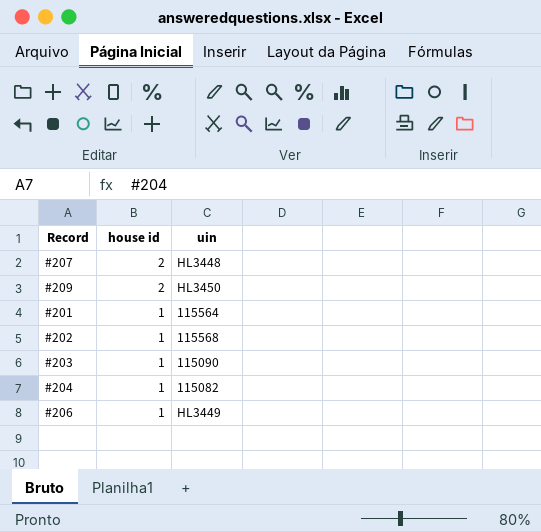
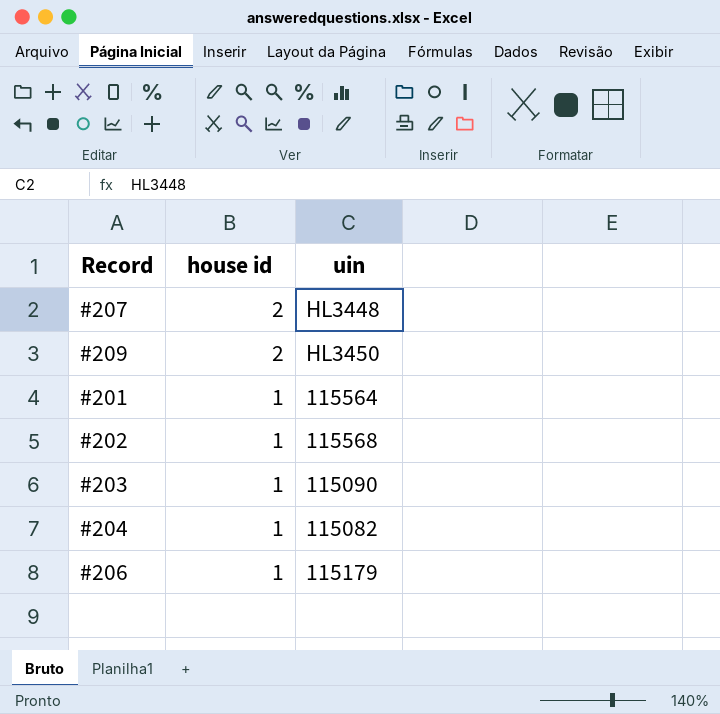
#206 | uin: HL3449 -> 115179

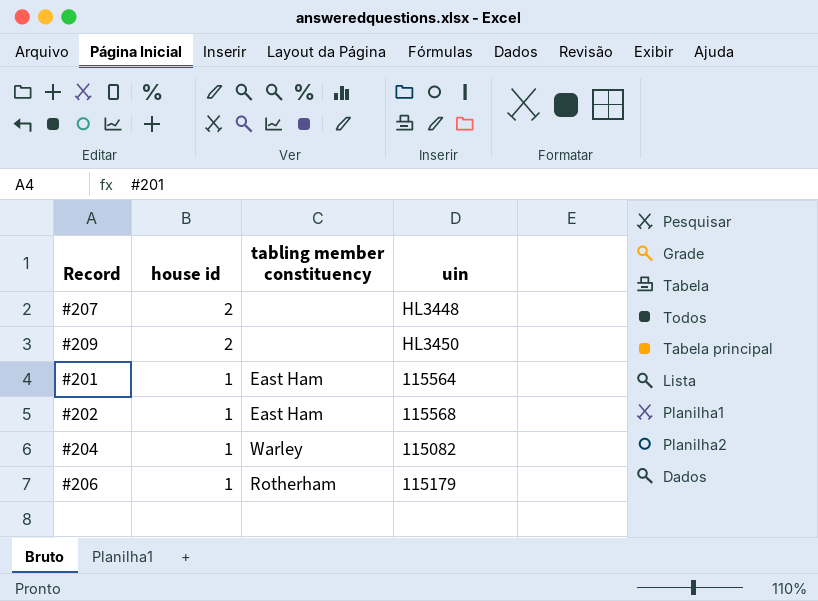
column tabling member constituency | position: none -> 3
row #203: 1 | 115090 -> none

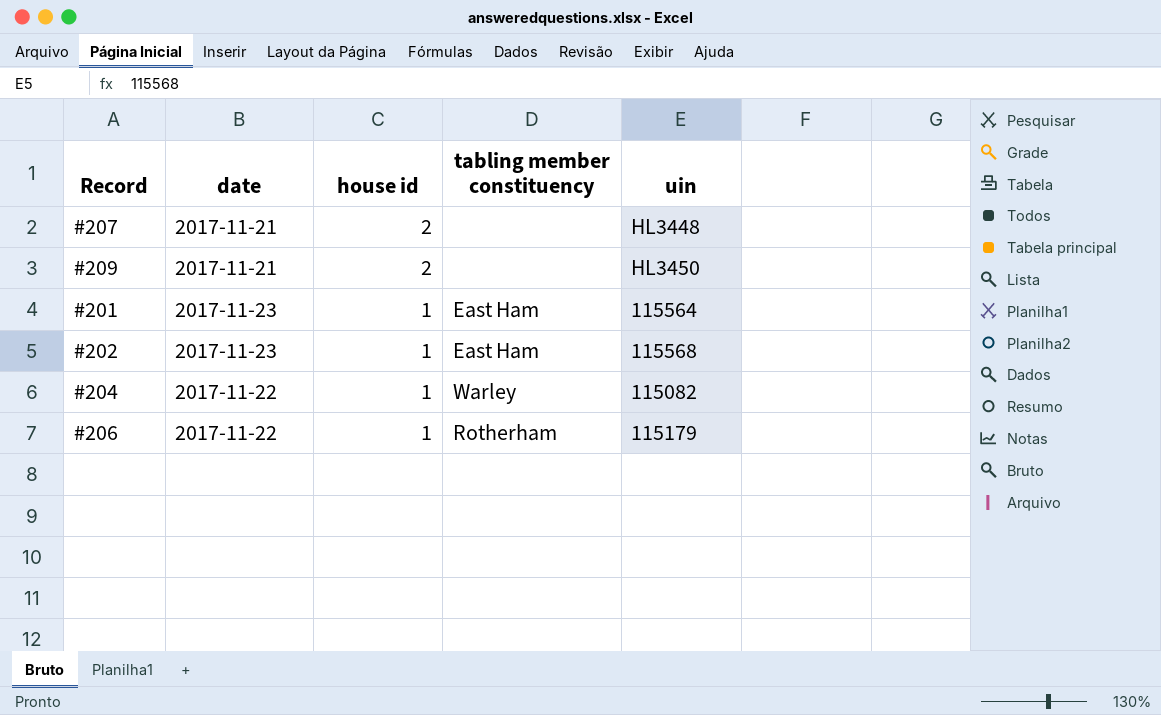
column date | position: none -> 2

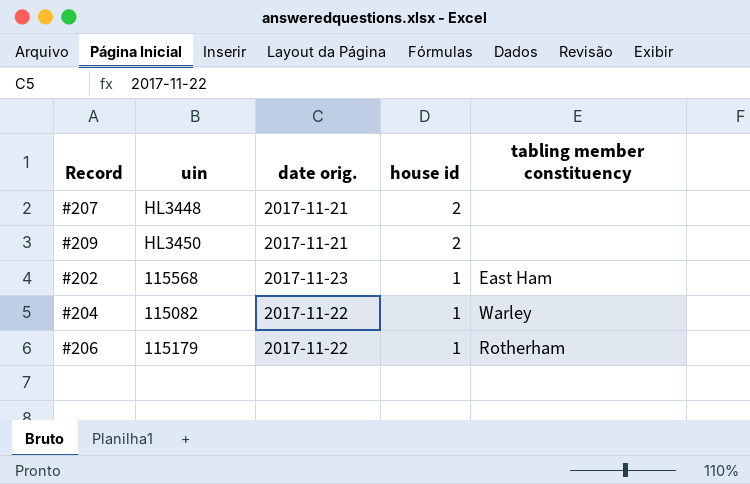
column uin | position: 5 -> 2
column name: date -> date orig.
row #201: 2017-11-23 | 1 | East Ham | 115564 -> none

